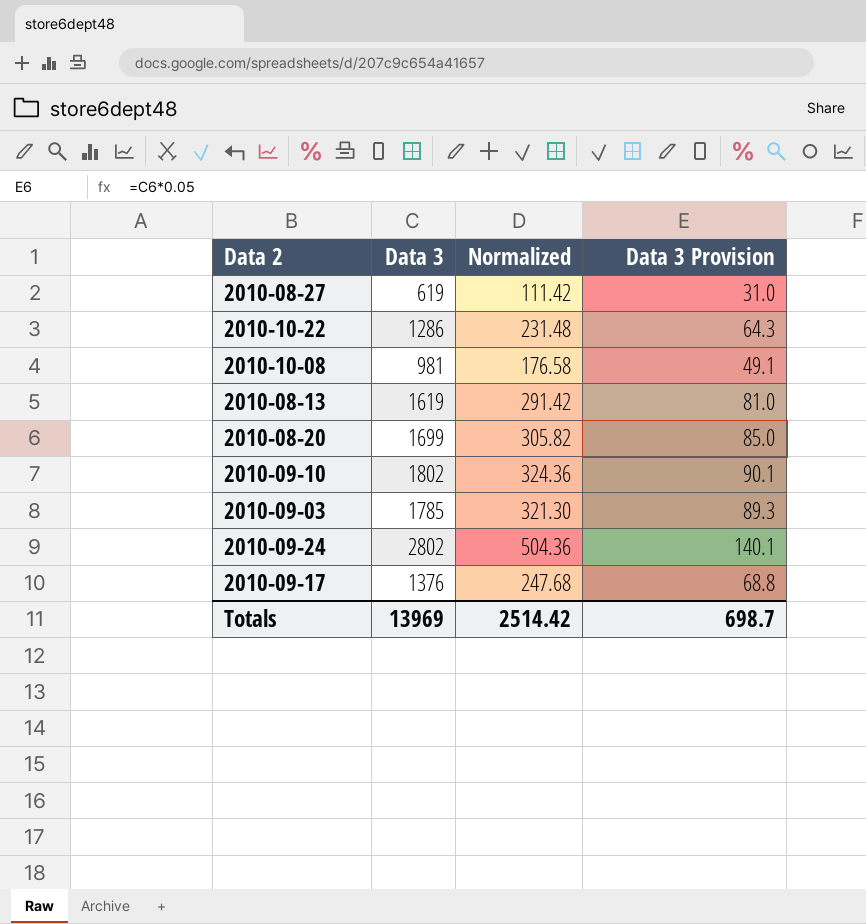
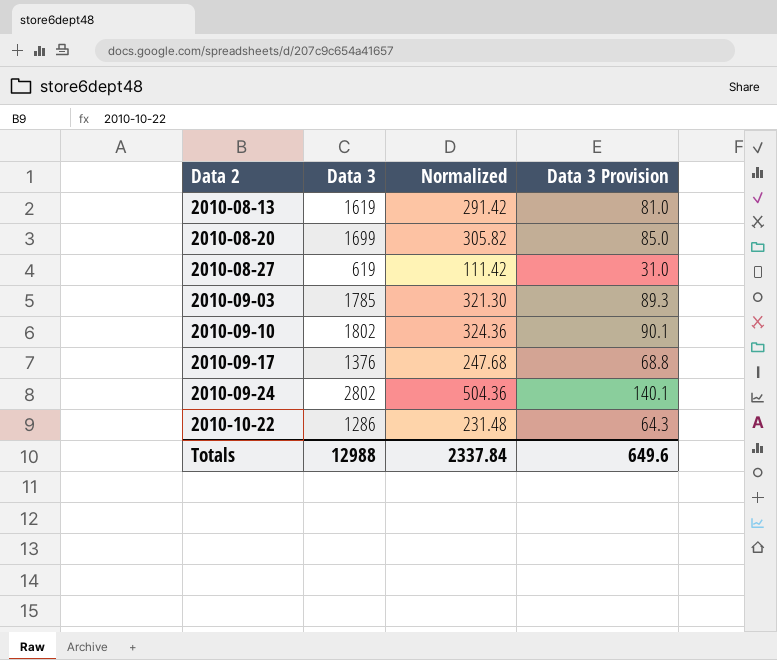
row order: none -> Data 2 ascending
row 2010-10-08: 981 | 176.58 | 49.1 -> none
Totals | Data 3: 13969 -> 12988
Totals | Normalized: 2514.42 -> 2337.84
Totals | Data 3 Provision: 698.7 -> 649.6

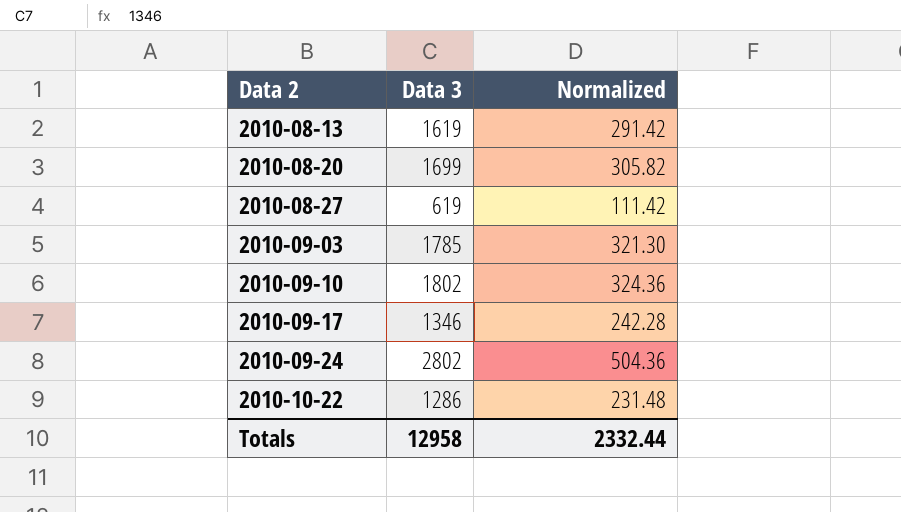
column Data 3 Provision | formula: [Data 3] * 0.05 -> none
2010-09-17 | Data 3: 1376 -> 1346
2010-09-17 | Normalized: 247.68 -> 242.28
Totals | Data 3: 12988 -> 12958
Totals | Normalized: 2337.84 -> 2332.44

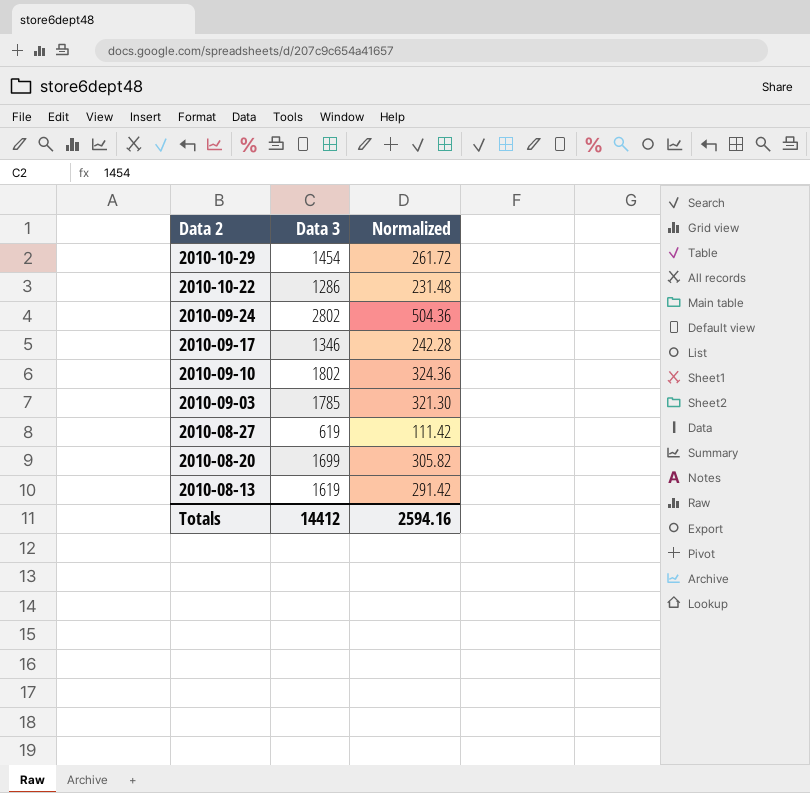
row order: Data 2 ascending -> Data 2 descending
row 2010-10-29: none -> 1454 | 261.72
Totals | Data 3: 12958 -> 14412
Totals | Normalized: 2332.44 -> 2594.16

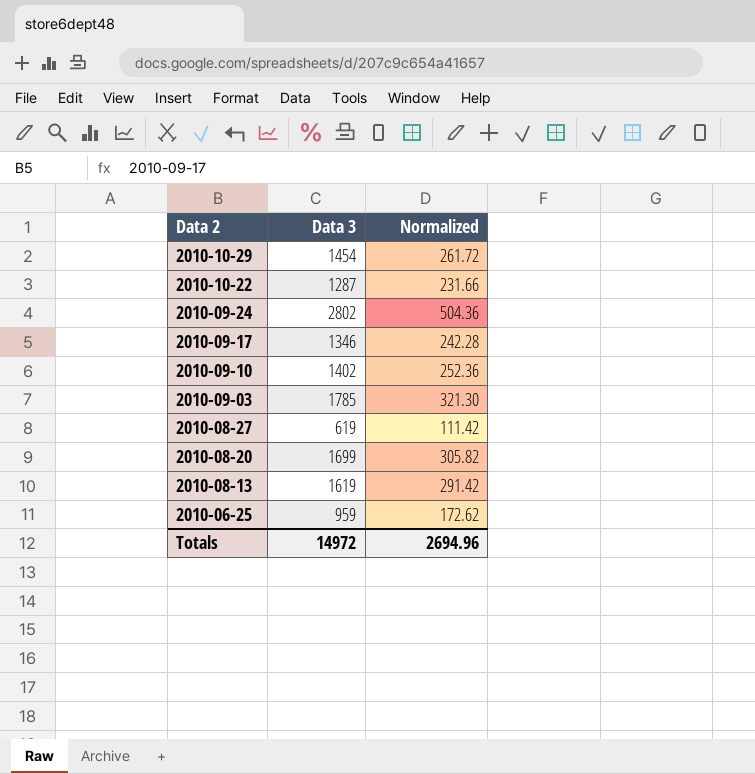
2010-10-22 | Data 3: 1286 -> 1287
2010-10-22 | Normalized: 231.48 -> 231.66
2010-09-10 | Data 3: 1802 -> 1402
2010-09-10 | Normalized: 324.36 -> 252.36
row 2010-06-25: none -> 959 | 172.62
Totals | Data 3: 14412 -> 14972
Totals | Normalized: 2594.16 -> 2694.96

